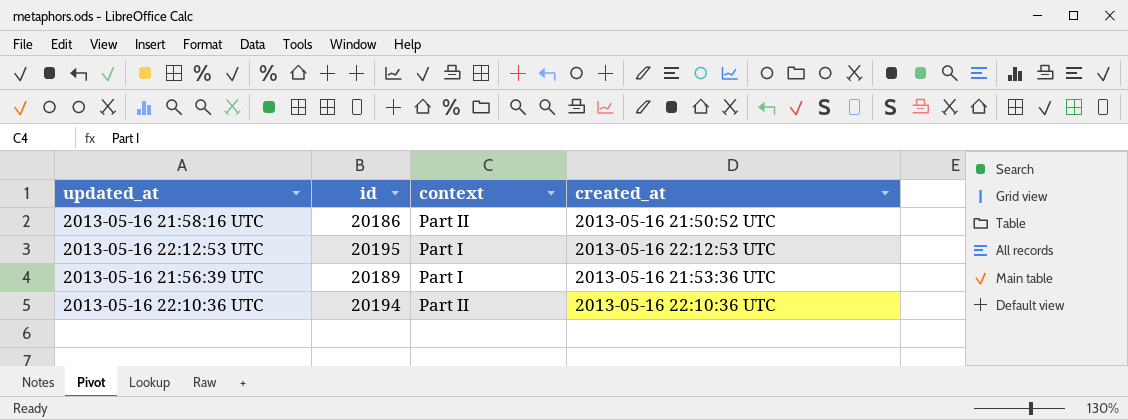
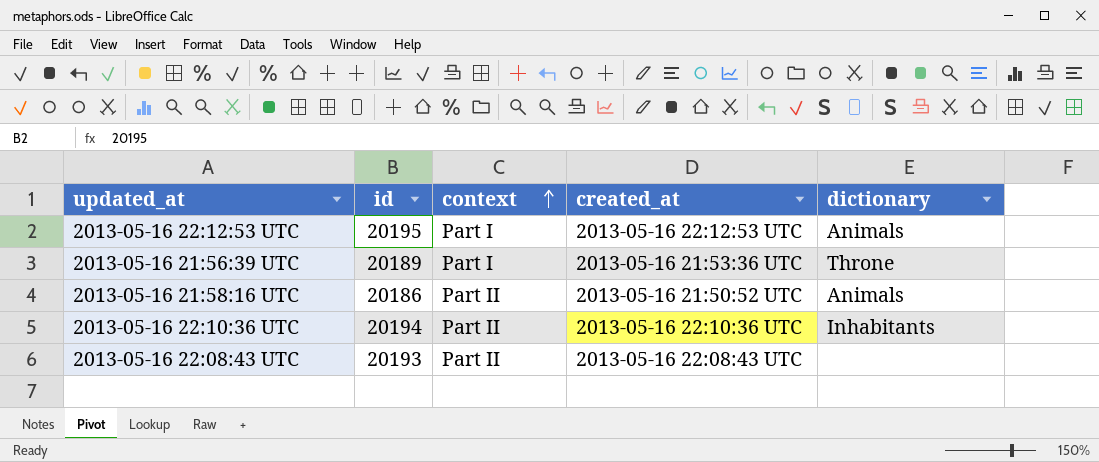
row order: none -> context ascending
column dictionary | position: none -> 5
row 2013-05-16 22:08:43 UTC: none -> 20193 | Part II | 2013-05-16 22:08:43 UTC | none

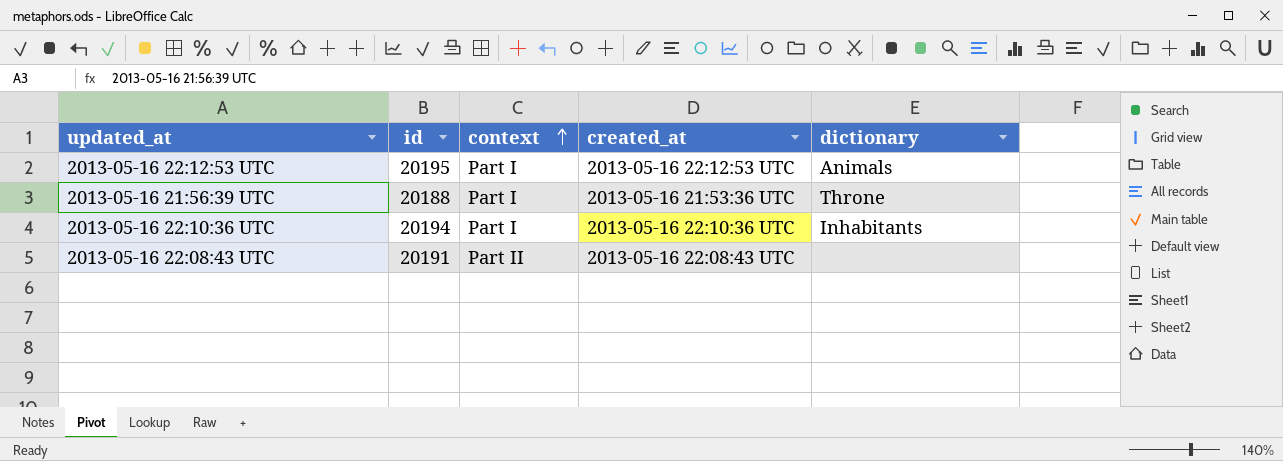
row 2013-05-16 21:58:16 UTC: 20186 | Part II | 2013-05-16 21:50:52 UTC | Animals -> none
2013-05-16 21:56:39 UTC | id: 20189 -> 20188
2013-05-16 22:10:36 UTC | context: Part II -> Part I
2013-05-16 22:08:43 UTC | id: 20193 -> 20191

